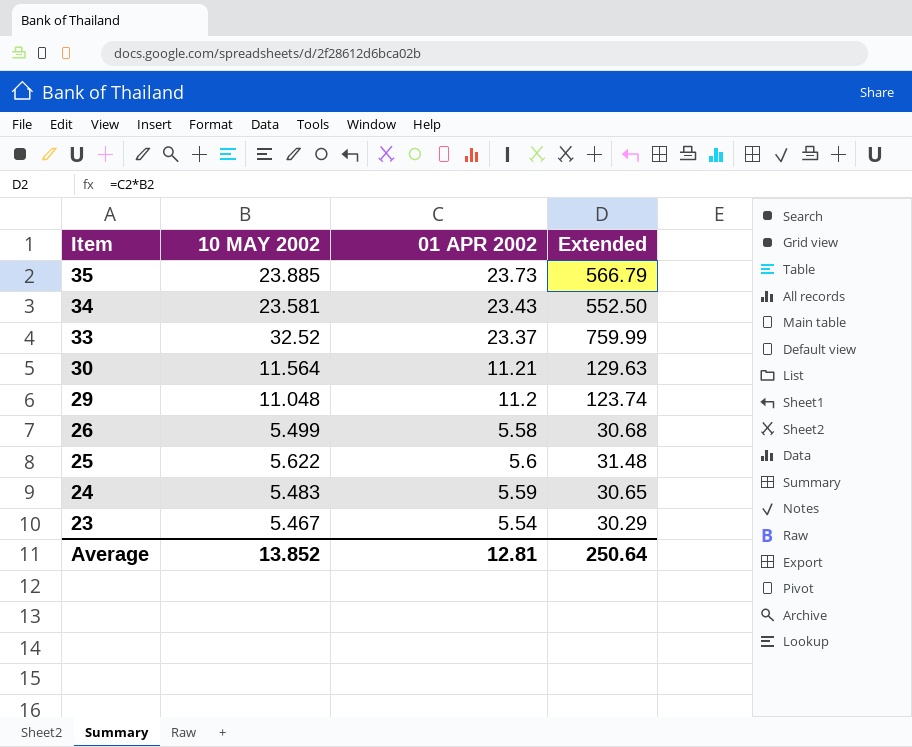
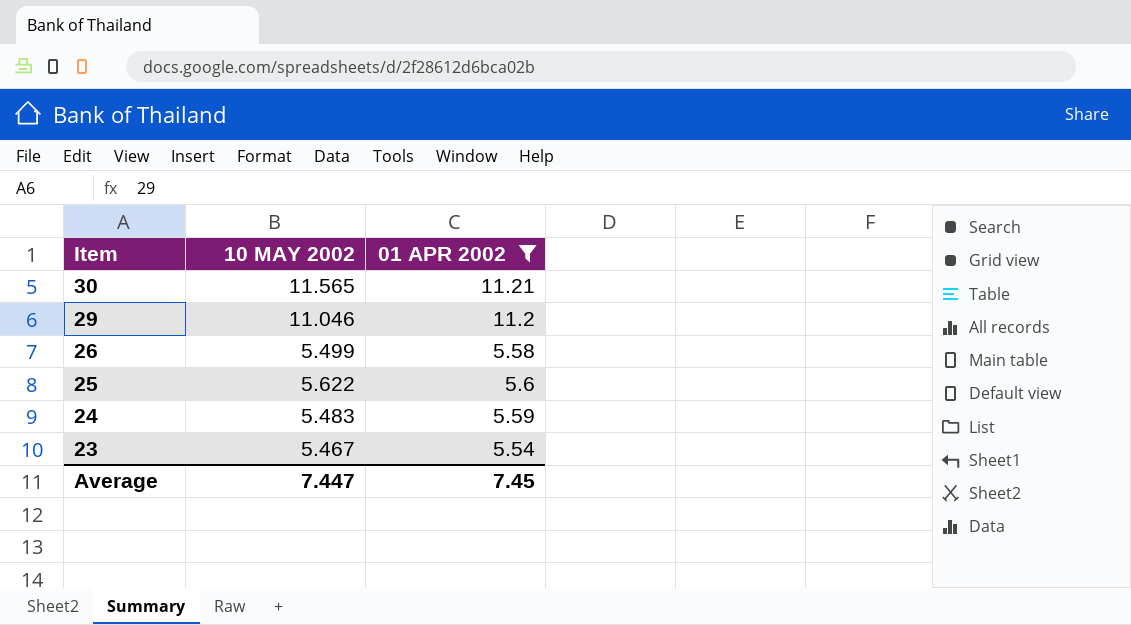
filter: none -> 01 APR 2002 <= 11.21
column Extended | formula: [10 MAY 2002] * [01 APR 2002] -> none
30 | 10 MAY 2002: 11.564 -> 11.565
29 | 10 MAY 2002: 11.048 -> 11.046
Average | 10 MAY 2002: 13.852 -> 7.447
Average | 01 APR 2002: 12.81 -> 7.45

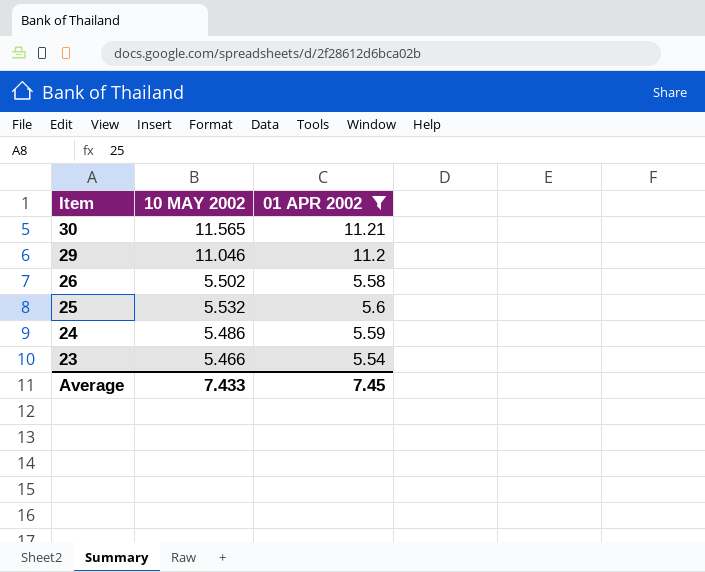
26 | 10 MAY 2002: 5.499 -> 5.502
25 | 10 MAY 2002: 5.622 -> 5.532
24 | 10 MAY 2002: 5.483 -> 5.486
23 | 10 MAY 2002: 5.467 -> 5.466
Average | 10 MAY 2002: 7.447 -> 7.433

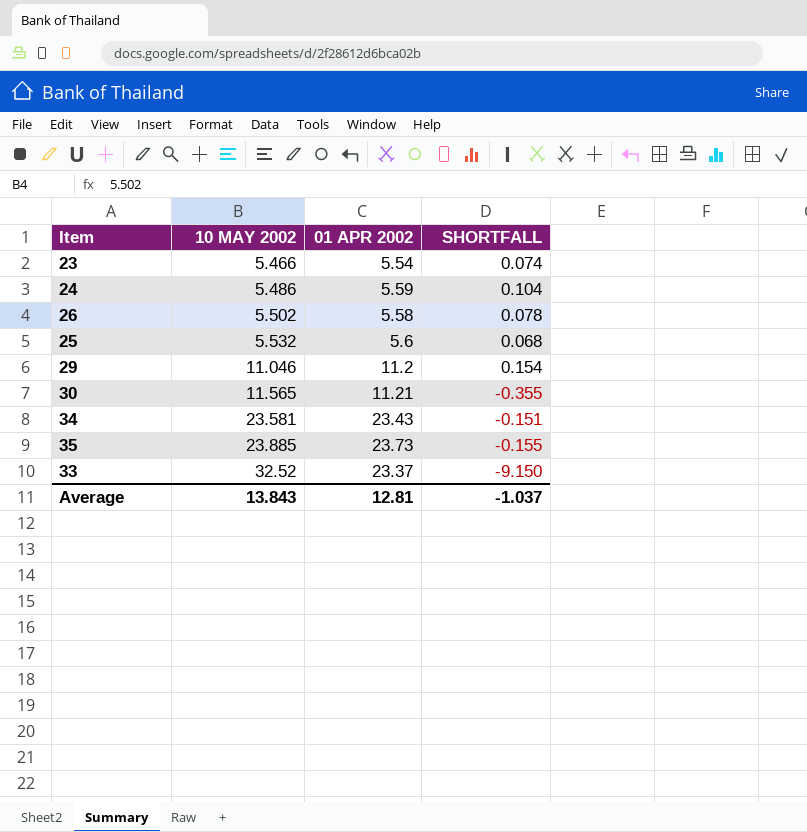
filter: 01 APR 2002 <= 11.21 -> none
row order: Item descending -> 10 MAY 2002 ascending
column SHORTFALL | formula: none -> [01 APR 2002] - [10 MAY 2002]
Average | 10 MAY 2002: 7.433 -> 13.843
Average | 01 APR 2002: 7.45 -> 12.81

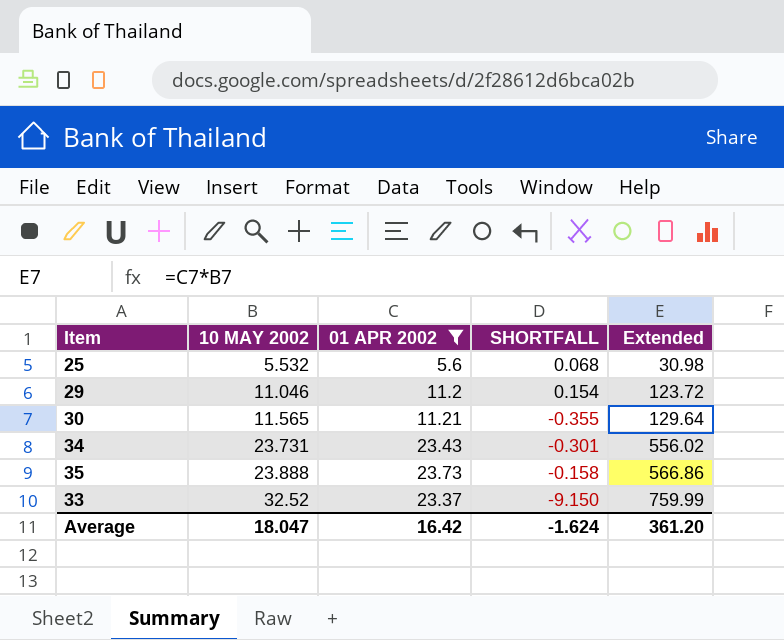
filter: none -> 01 APR 2002 >= 5.6
column Extended | formula: none -> [10 MAY 2002] * [01 APR 2002]
34 | 10 MAY 2002: 23.581 -> 23.731
34 | SHORTFALL: -0.151 -> -0.301
35 | 10 MAY 2002: 23.885 -> 23.888
35 | SHORTFALL: -0.155 -> -0.158
Average | 10 MAY 2002: 13.843 -> 18.047
Average | 01 APR 2002: 12.81 -> 16.42
Average | SHORTFALL: -1.037 -> -1.624

